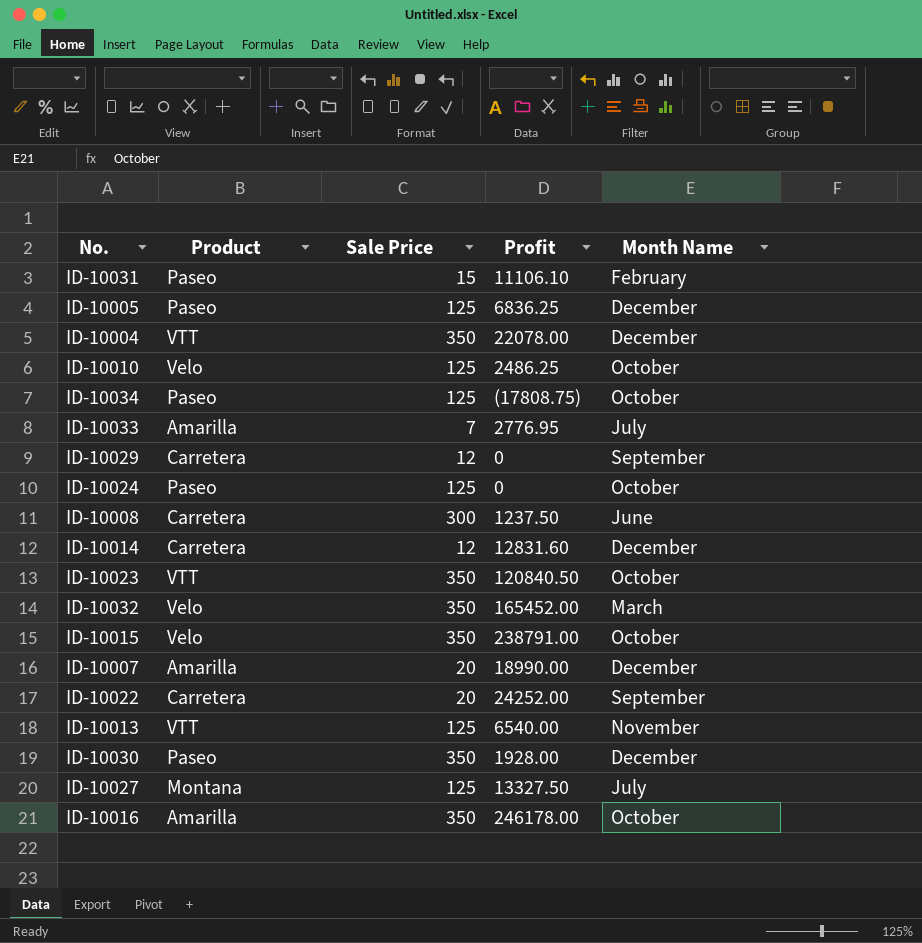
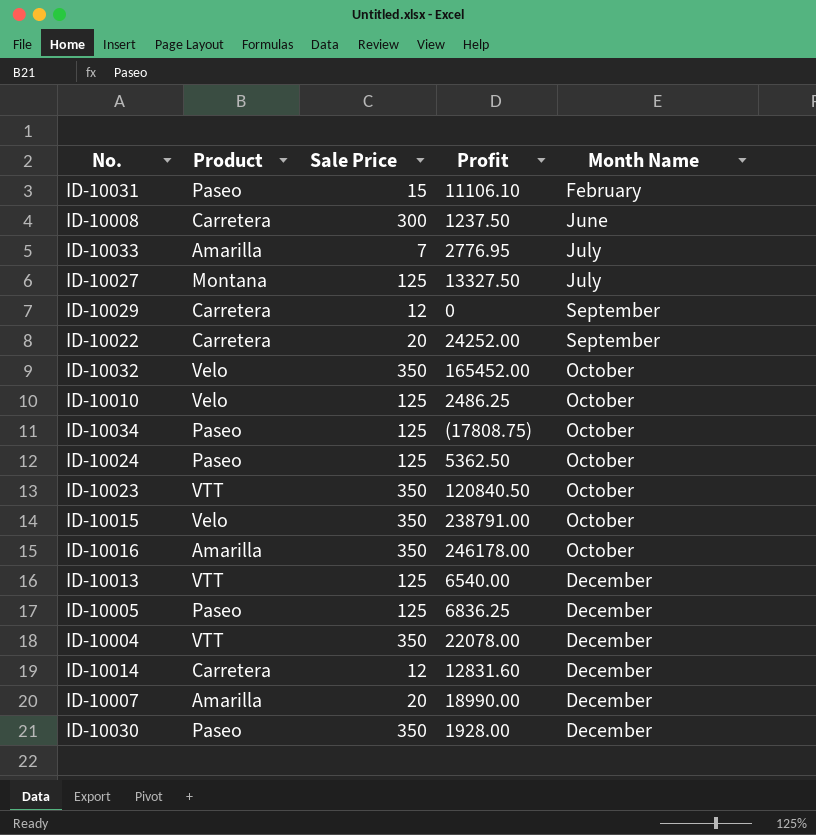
row order: none -> Month Name ascending
ID-10032 | Month Name: March -> October
ID-10024 | Profit: 0 -> 5362.50
ID-10013 | Month Name: November -> December

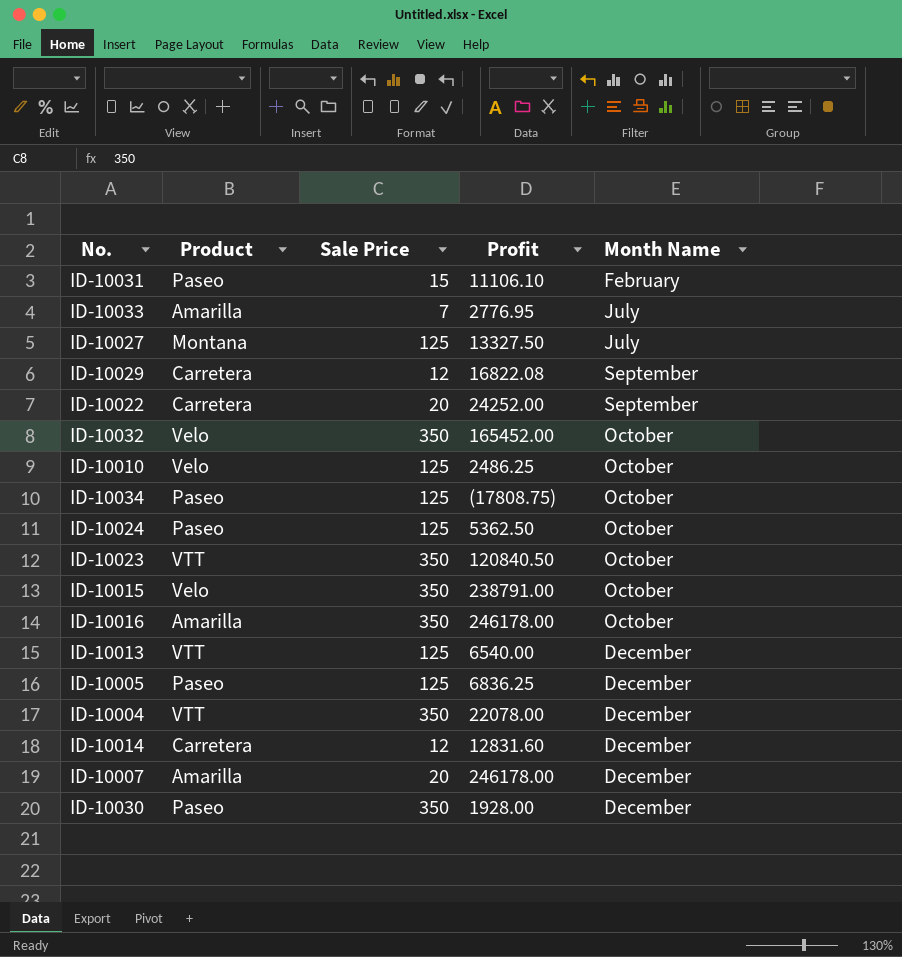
row ID-10008: Carretera | 300 | 1237.50 | June -> none
ID-10029 | Profit: 0 -> 16822.08
ID-10007 | Profit: 18990.00 -> 246178.00

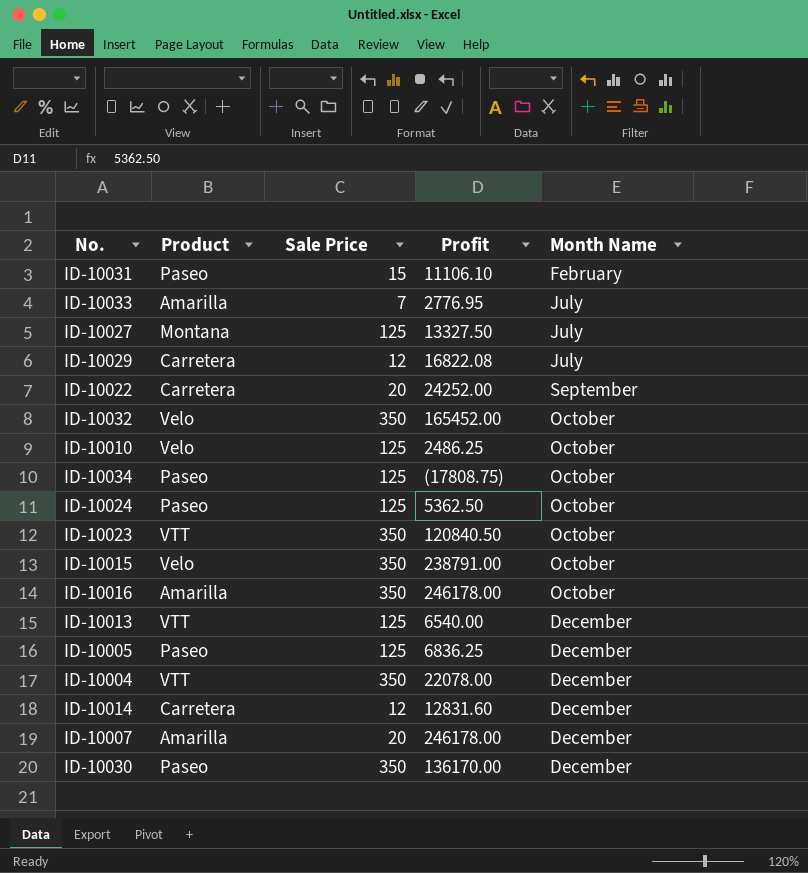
ID-10029 | Month Name: September -> July
ID-10030 | Profit: 1928.00 -> 136170.00

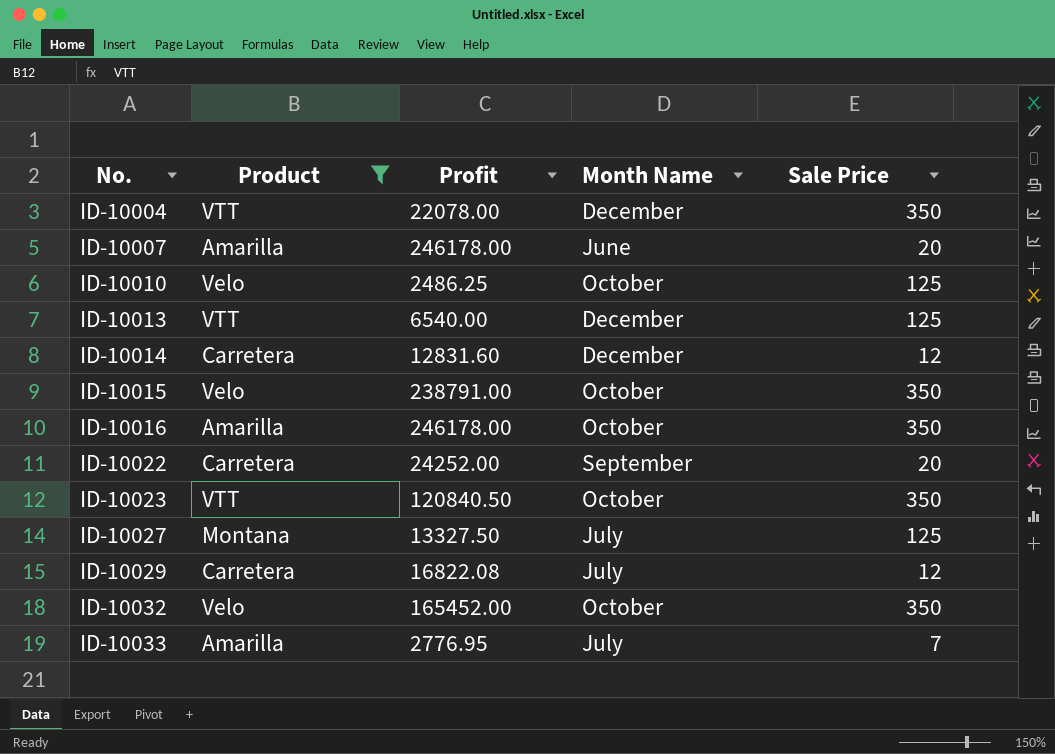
filter: none -> Product != Paseo
row order: Month Name ascending -> No. ascending
column Sale Price | position: 3 -> 5
ID-10007 | Month Name: December -> June

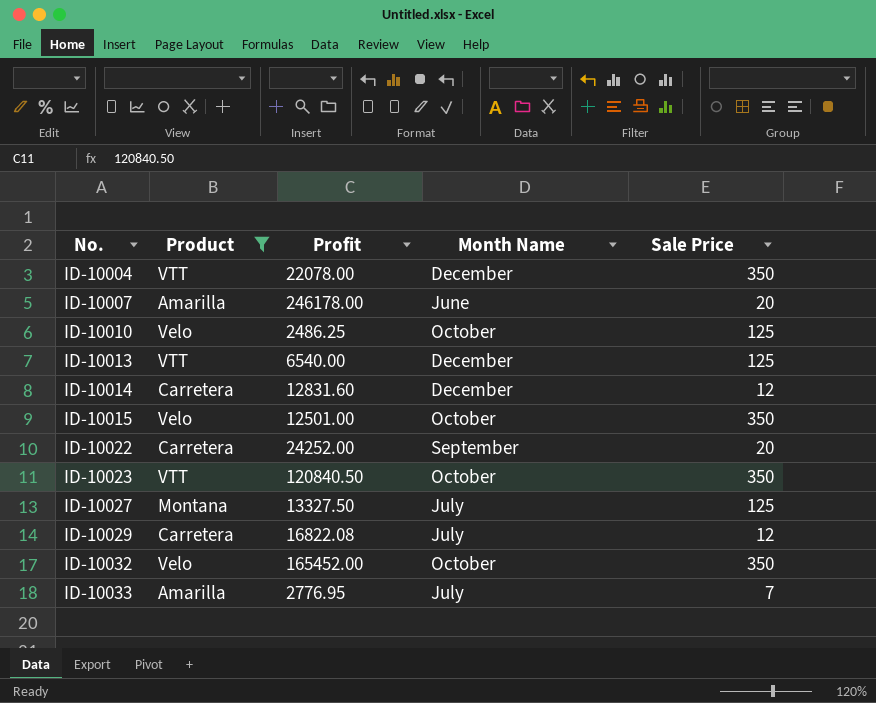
row ID-10016: Amarilla | 246178.00 | October | 350 -> none
ID-10015 | Profit: 238791.00 -> 12501.00

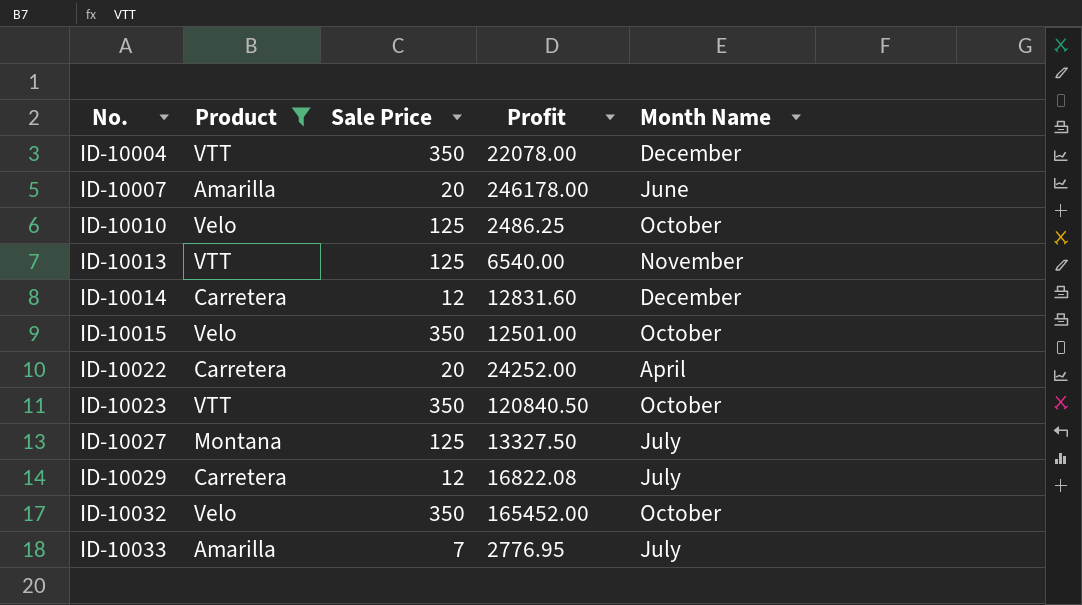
column Sale Price | position: 5 -> 3
ID-10013 | Month Name: December -> November
ID-10022 | Month Name: September -> April

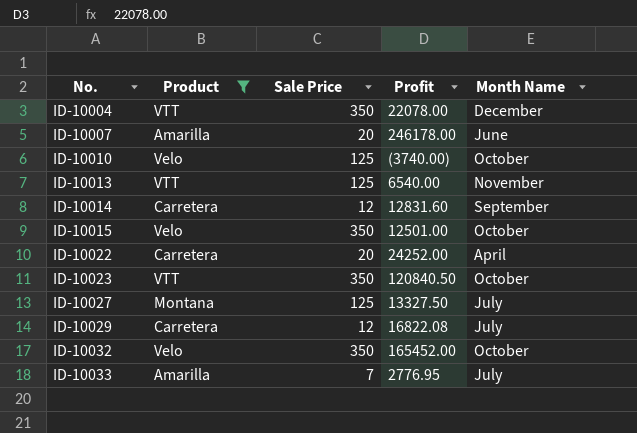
ID-10010 | Profit: 2486.25 -> (3740.00)
ID-10014 | Month Name: December -> September

